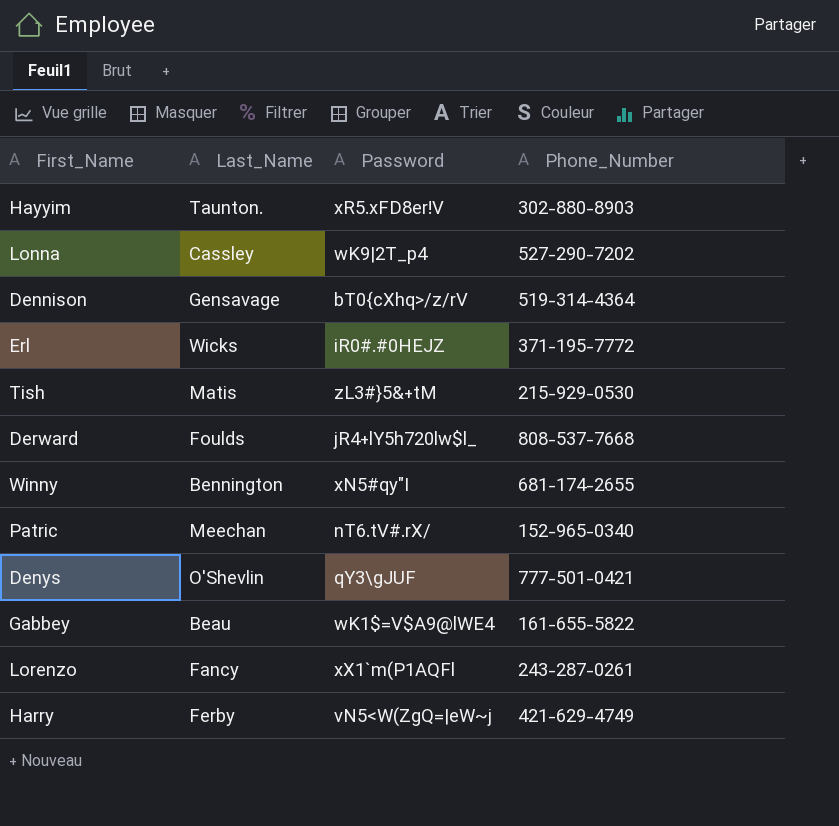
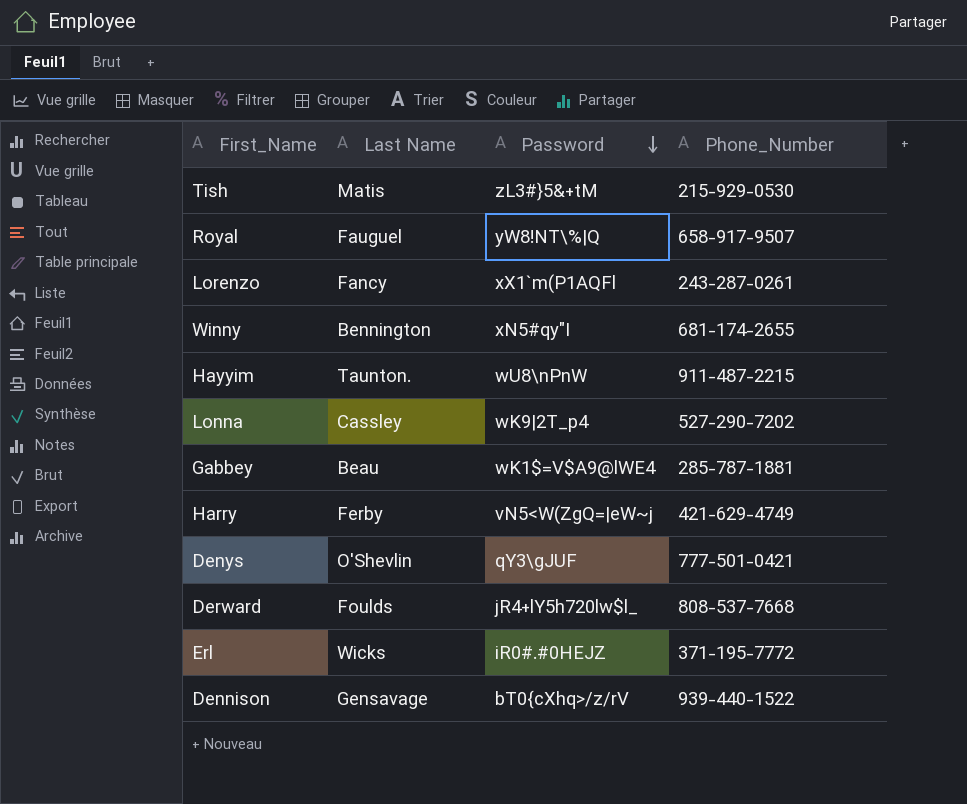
row order: none -> Password descending
column name: Last_Name -> Last Name
row Patric: Meechan | nT6.tV#.rX/ | 152-965-0340 -> none
row Royal: none -> Fauguel | yW8!NT\%|Q | 658-917-9507
Hayyim | Password: xR5.xFD8er!V -> wU8\nPnW
Hayyim | Phone_Number: 302-880-8903 -> 911-487-2215
Gabbey | Phone_Number: 161-655-5822 -> 285-787-1881
Dennison | Phone_Number: 519-314-4364 -> 939-440-1522

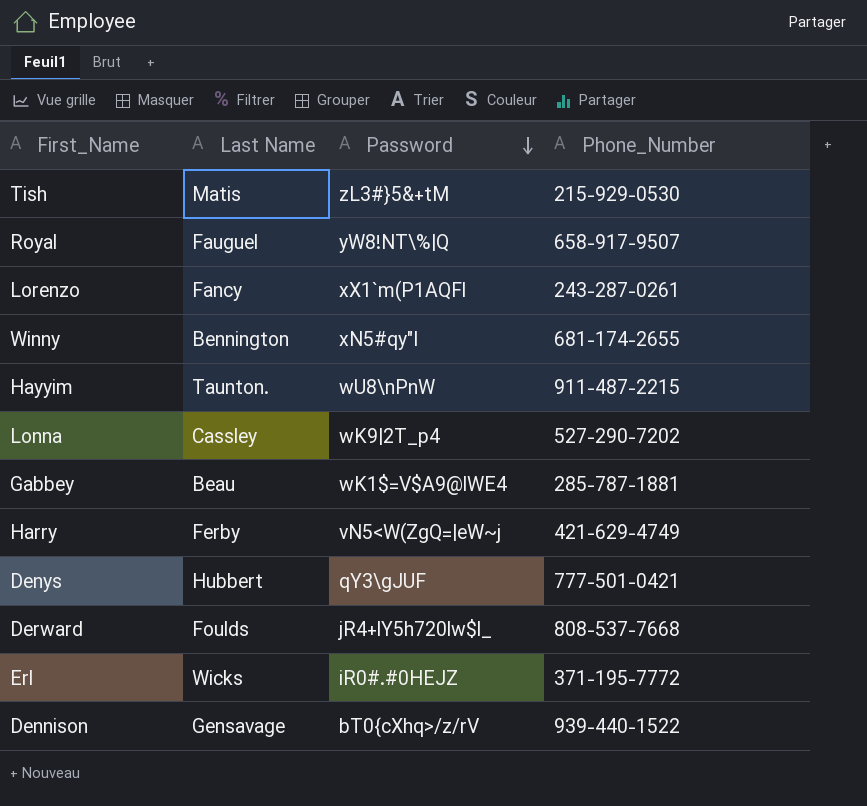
Denys | Last Name: O'Shevlin -> Hubbert

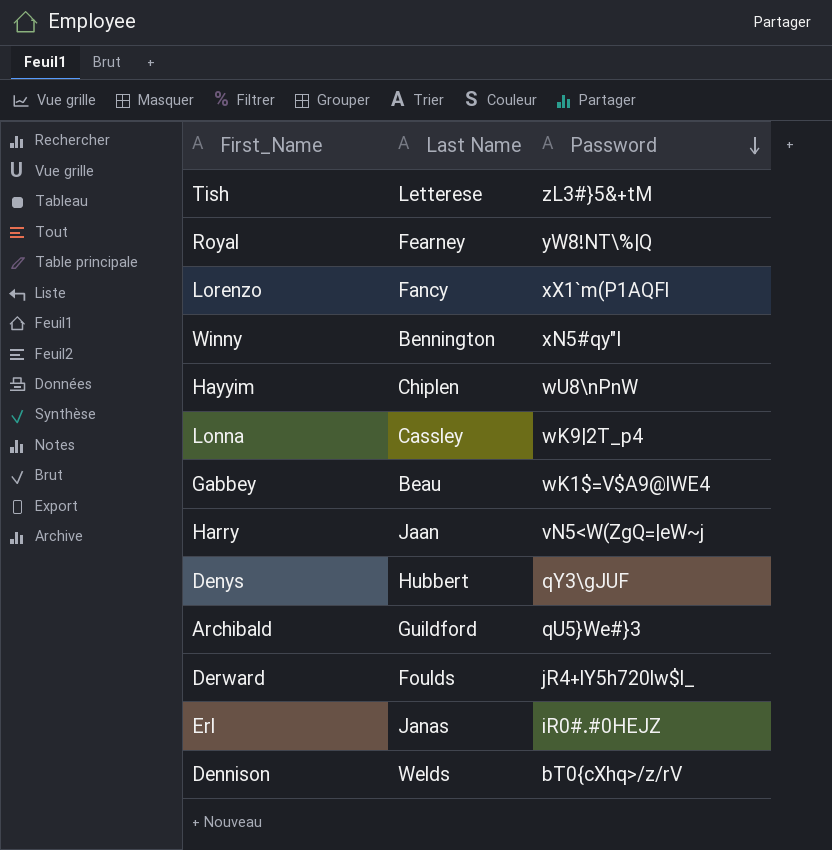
column Phone_Number | position: 4 -> none
Tish | Last Name: Matis -> Letterese
Royal | Last Name: Fauguel -> Fearney
Hayyim | Last Name: Taunton. -> Chiplen
Harry | Last Name: Ferby -> Jaan
row Archibald: none -> Guildford | qU5}We#}3
Erl | Last Name: Wicks -> Janas
Dennison | Last Name: Gensavage -> Welds

